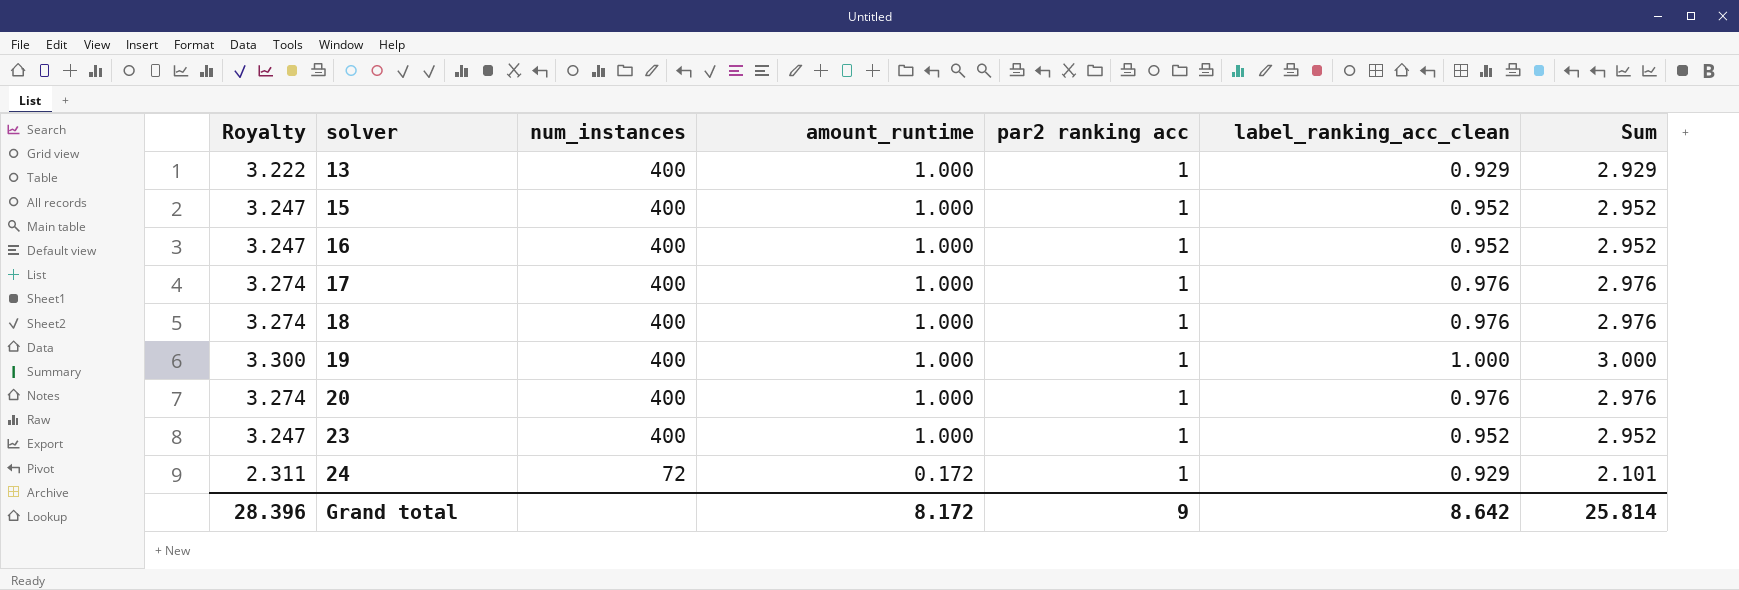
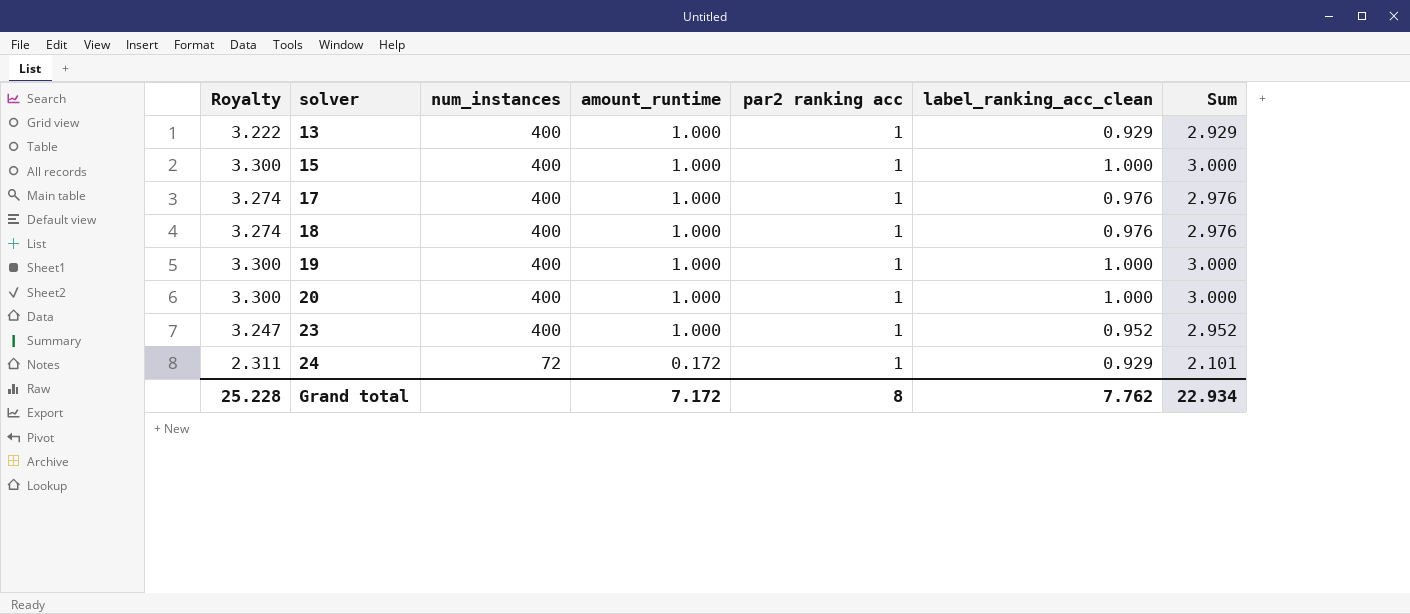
row 16: 3.247 | 400 | 1.000 | 1 | 0.952 | 2.952 -> none
15 | Royalty: 3.247 -> 3.300
15 | label_ranking_acc_clean: 0.952 -> 1.000
15 | Sum: 2.952 -> 3.000
20 | Royalty: 3.274 -> 3.300
20 | label_ranking_acc_clean: 0.976 -> 1.000
20 | Sum: 2.976 -> 3.000
Grand total | Royalty: 28.396 -> 25.228
Grand total | amount_runtime: 8.172 -> 7.172
Grand total | par2 ranking acc: 9 -> 8
Grand total | label_ranking_acc_clean: 8.642 -> 7.762
Grand total | Sum: 25.814 -> 22.934

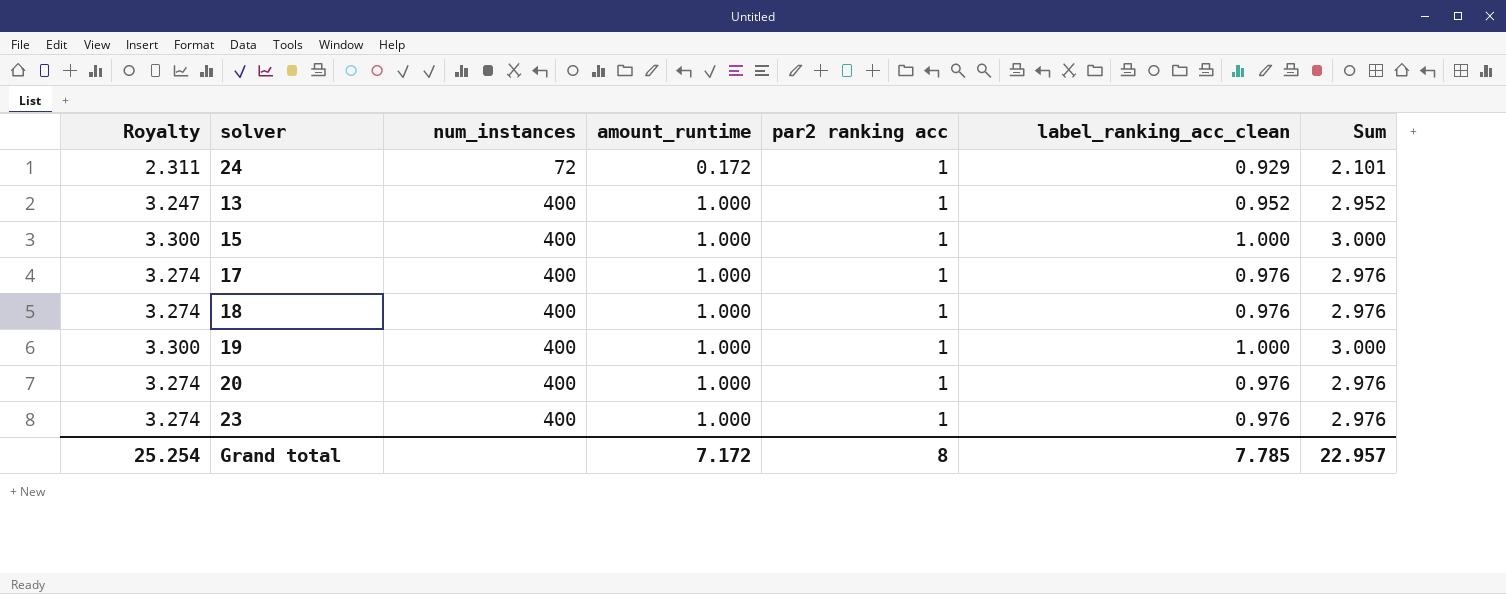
row order: solver ascending -> num_instances ascending
13 | Royalty: 3.222 -> 3.247
13 | label_ranking_acc_clean: 0.929 -> 0.952
13 | Sum: 2.929 -> 2.952
20 | Royalty: 3.300 -> 3.274
20 | label_ranking_acc_clean: 1.000 -> 0.976
20 | Sum: 3.000 -> 2.976
23 | Royalty: 3.247 -> 3.274
23 | label_ranking_acc_clean: 0.952 -> 0.976
23 | Sum: 2.952 -> 2.976
Grand total | Royalty: 25.228 -> 25.254
Grand total | label_ranking_acc_clean: 7.762 -> 7.785
Grand total | Sum: 22.934 -> 22.957

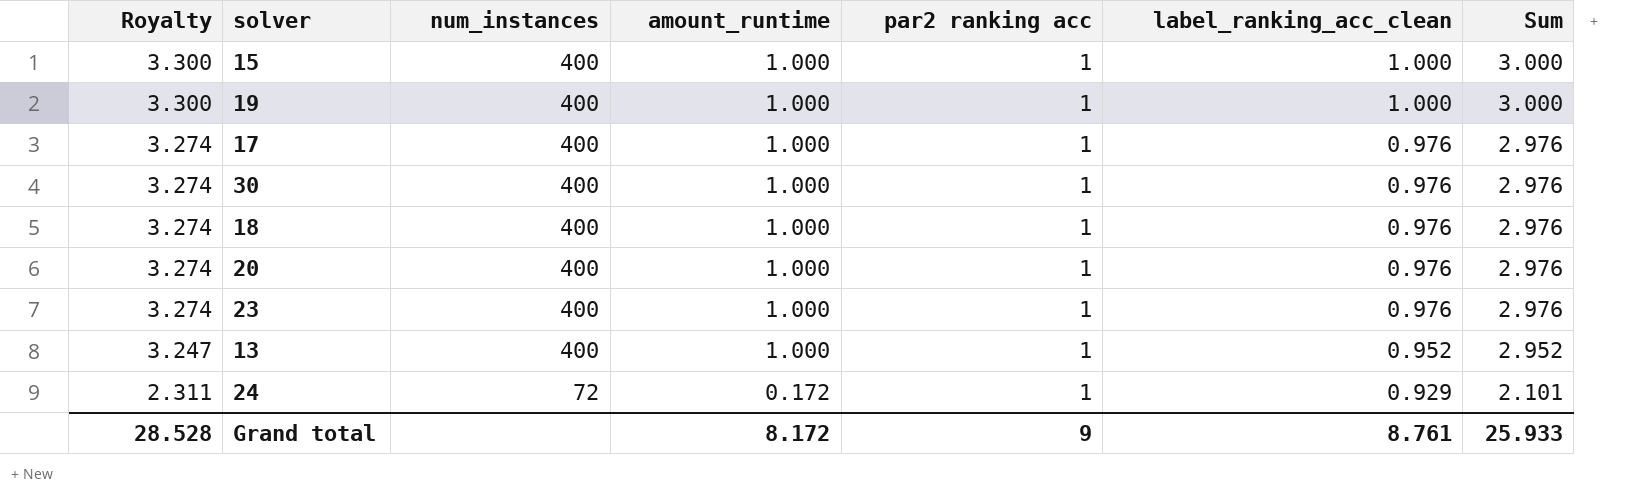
row order: num_instances ascending -> Royalty descending
row 30: none -> 3.274 | 400 | 1.000 | 1 | 0.976 | 2.976
Grand total | Royalty: 25.254 -> 28.528
Grand total | amount_runtime: 7.172 -> 8.172
Grand total | par2 ranking acc: 8 -> 9
Grand total | label_ranking_acc_clean: 7.785 -> 8.761
Grand total | Sum: 22.957 -> 25.933

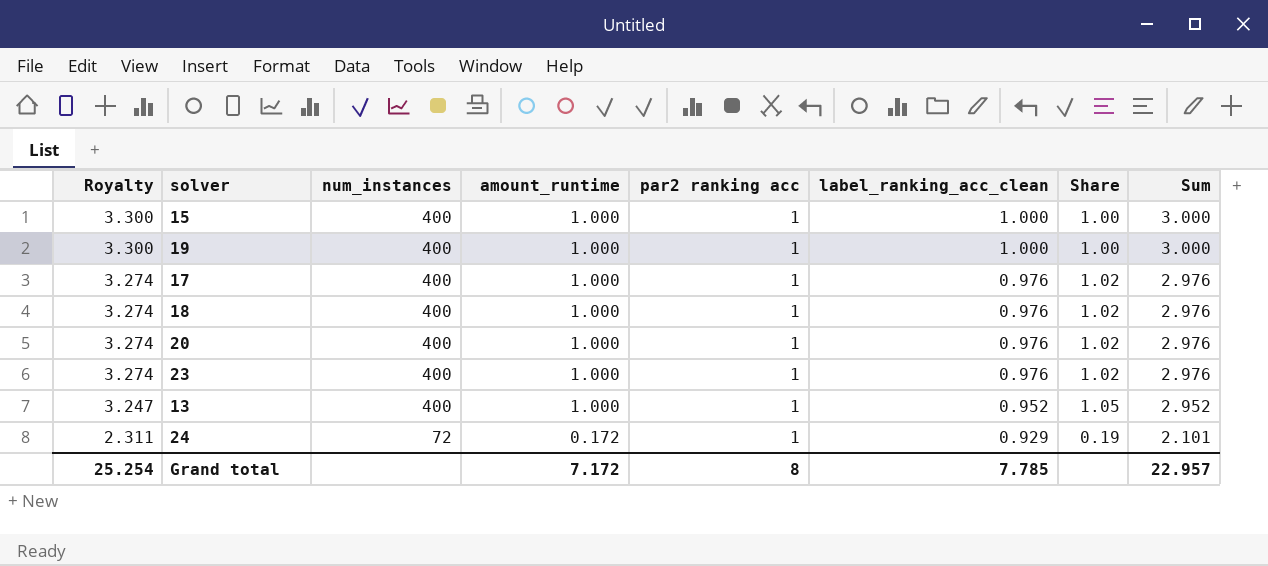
column Share | formula: none -> [amount_runtime] / [label_ranking_acc_clean]
row 30: 3.274 | 400 | 1.000 | 1 | 0.976 | 2.976 -> none
Grand total | Royalty: 28.528 -> 25.254
Grand total | amount_runtime: 8.172 -> 7.172
Grand total | par2 ranking acc: 9 -> 8
Grand total | label_ranking_acc_clean: 8.761 -> 7.785
Grand total | Sum: 25.933 -> 22.957

